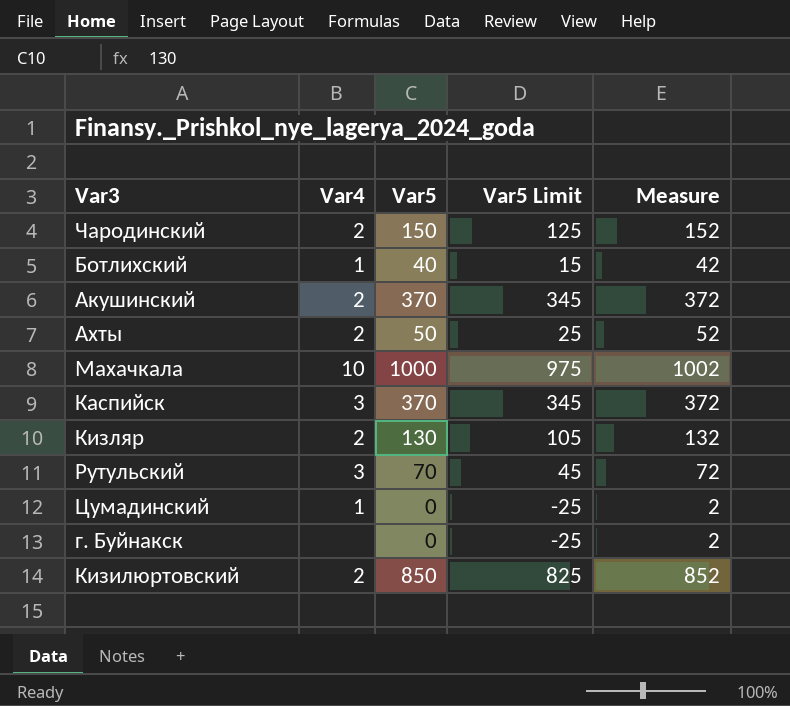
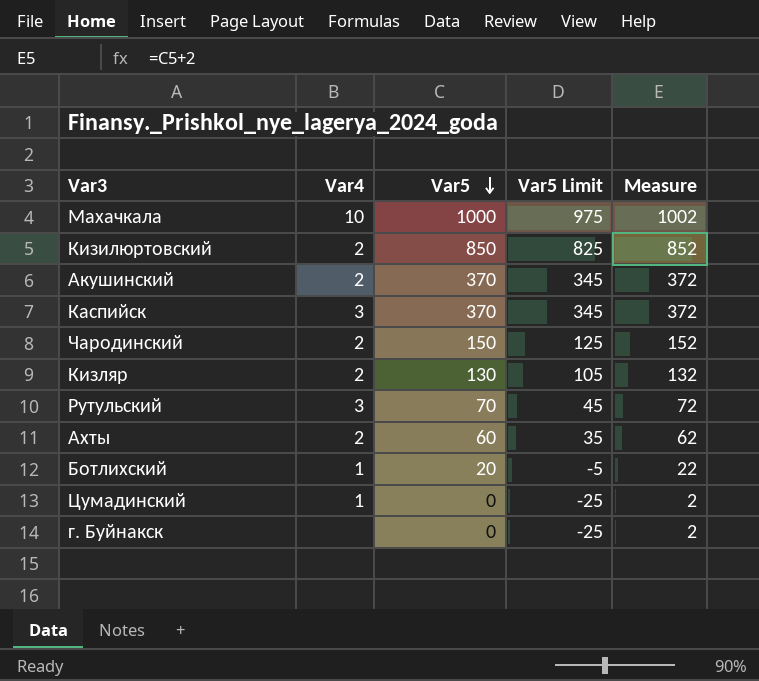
row order: none -> Var5 descending
Ахты | Var5: 50 -> 60
Ахты | Var5 Limit: 25 -> 35
Ахты | Measure: 52 -> 62
Ботлихский | Var5: 40 -> 20
Ботлихский | Var5 Limit: 15 -> -5
Ботлихский | Measure: 42 -> 22

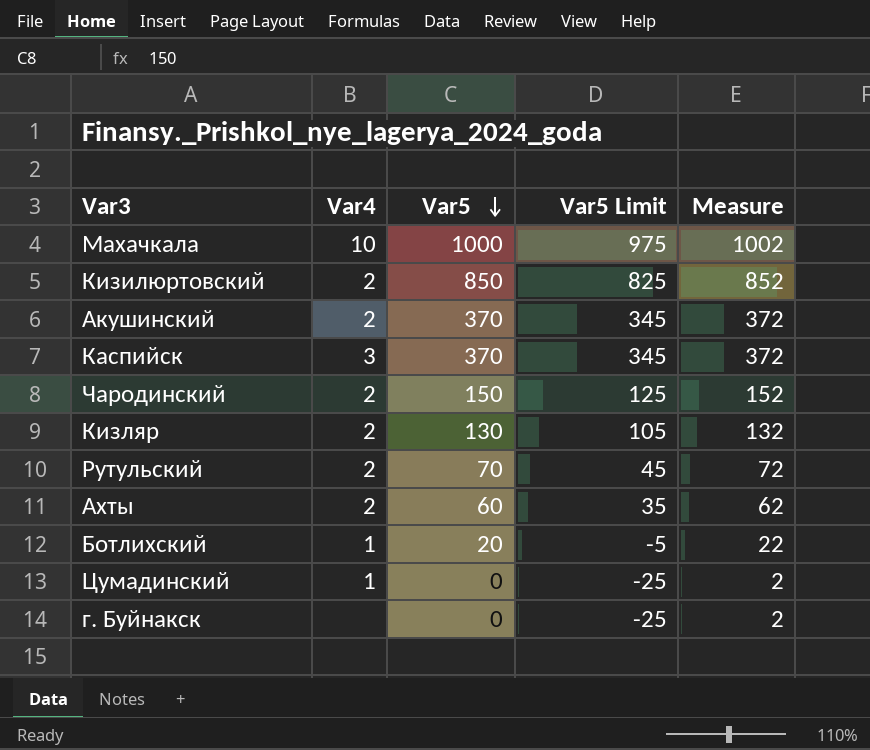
Рутульский | Var4: 3 -> 2

